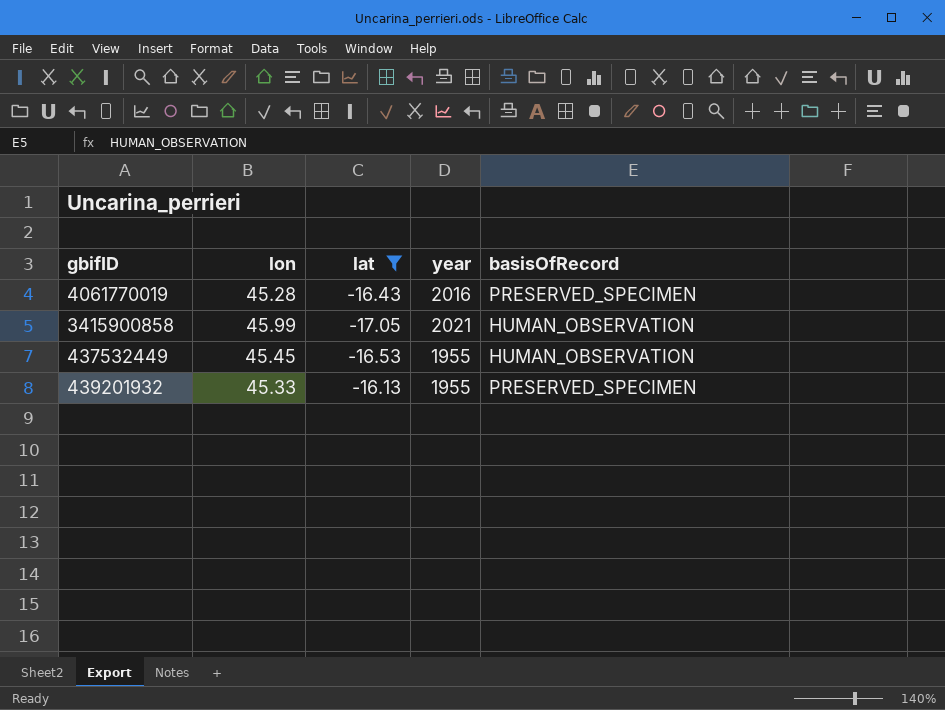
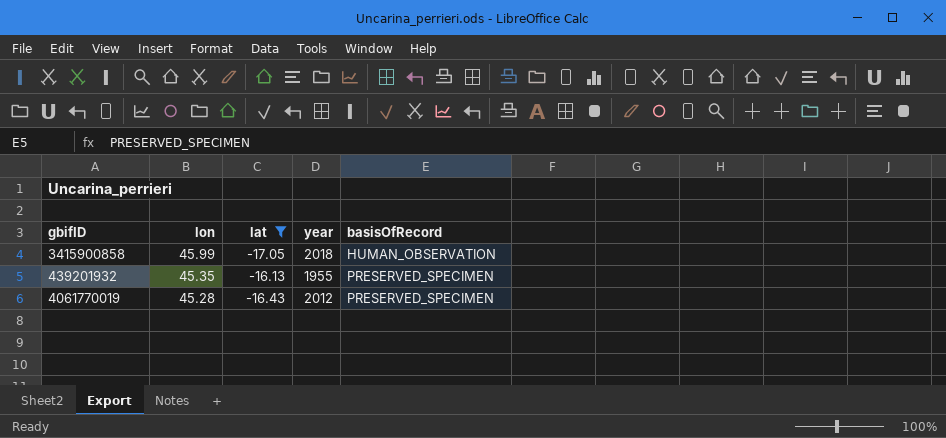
row order: none -> lon descending
row 437532449: 45.45 | -16.53 | 1955 | HUMAN_OBSERVATION -> none
3415900858 | year: 2021 -> 2018
439201932 | lon: 45.33 -> 45.35
4061770019 | year: 2016 -> 2012

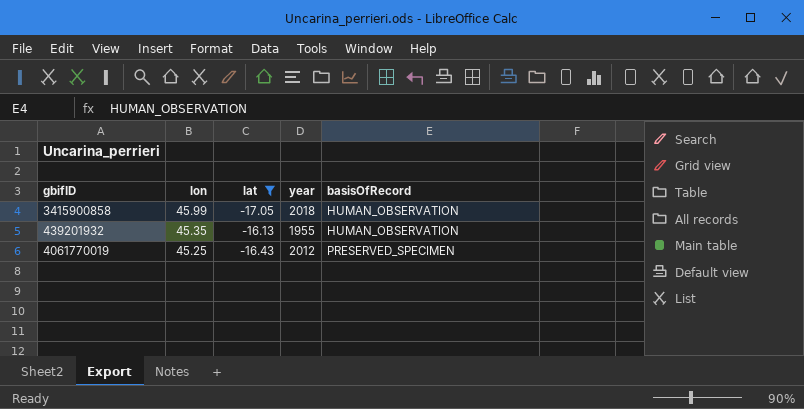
439201932 | basisOfRecord: PRESERVED_SPECIMEN -> HUMAN_OBSERVATION
4061770019 | lon: 45.28 -> 45.25

